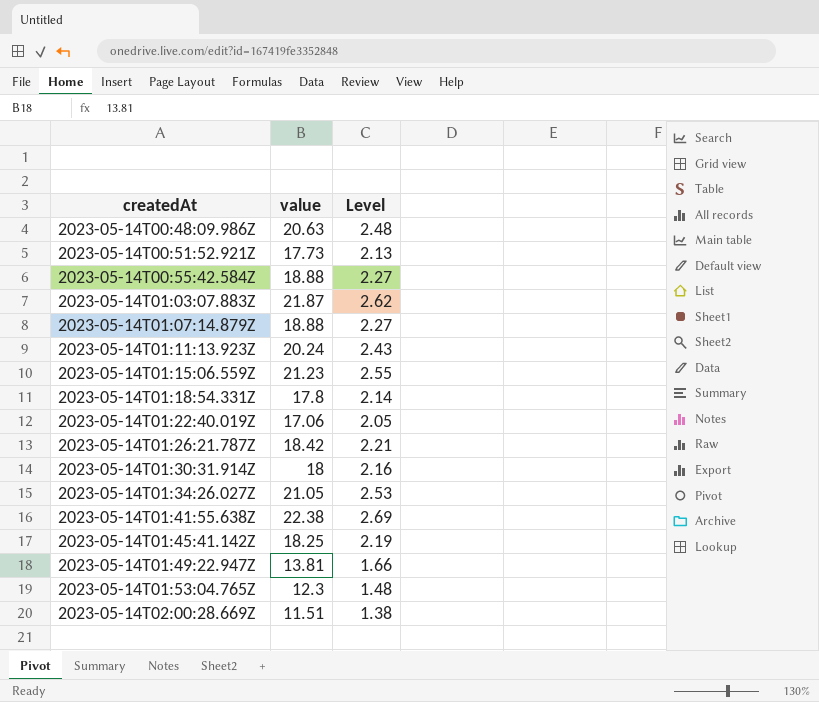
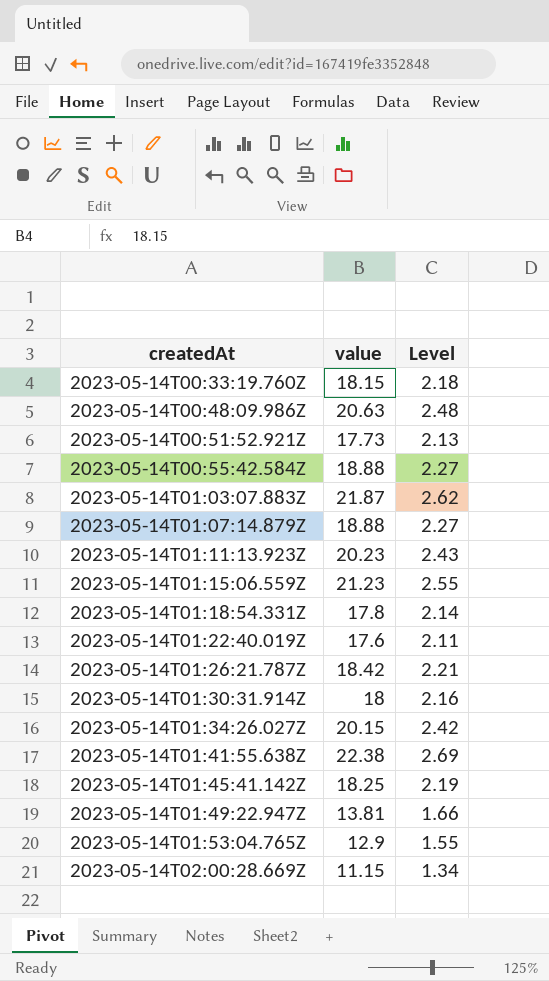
row 2023-05-14T00:33:19.760Z: none -> 18.15 | 2.18
2023-05-14T01:11:13.923Z | value: 20.24 -> 20.23
2023-05-14T01:22:40.019Z | value: 17.06 -> 17.6
2023-05-14T01:22:40.019Z | Level: 2.05 -> 2.11
2023-05-14T01:34:26.027Z | value: 21.05 -> 20.15
2023-05-14T01:34:26.027Z | Level: 2.53 -> 2.42
2023-05-14T01:53:04.765Z | value: 12.3 -> 12.9
2023-05-14T01:53:04.765Z | Level: 1.48 -> 1.55
2023-05-14T02:00:28.669Z | value: 11.51 -> 11.15
2023-05-14T02:00:28.669Z | Level: 1.38 -> 1.34

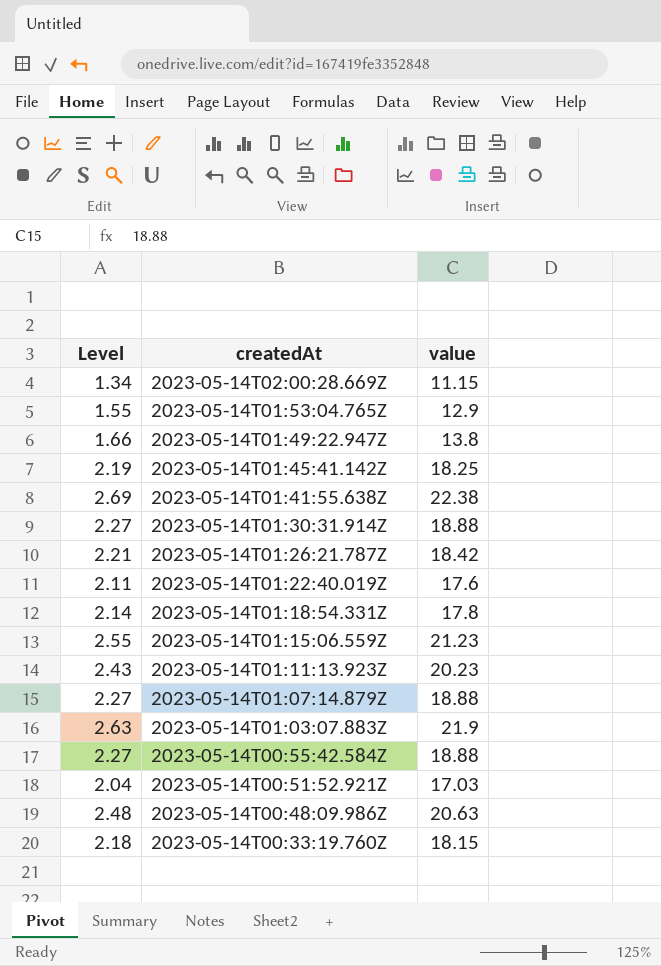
row order: createdAt ascending -> createdAt descending
column Level | position: 3 -> 1
row 2023-05-14T01:34:26.027Z: 20.15 | 2.42 -> none
2023-05-14T01:49:22.947Z | value: 13.81 -> 13.8
2023-05-14T01:30:31.914Z | Level: 2.16 -> 2.27
2023-05-14T01:30:31.914Z | value: 18 -> 18.88
2023-05-14T01:03:07.883Z | Level: 2.62 -> 2.63
2023-05-14T01:03:07.883Z | value: 21.87 -> 21.9
2023-05-14T00:51:52.921Z | Level: 2.13 -> 2.04
2023-05-14T00:51:52.921Z | value: 17.73 -> 17.03

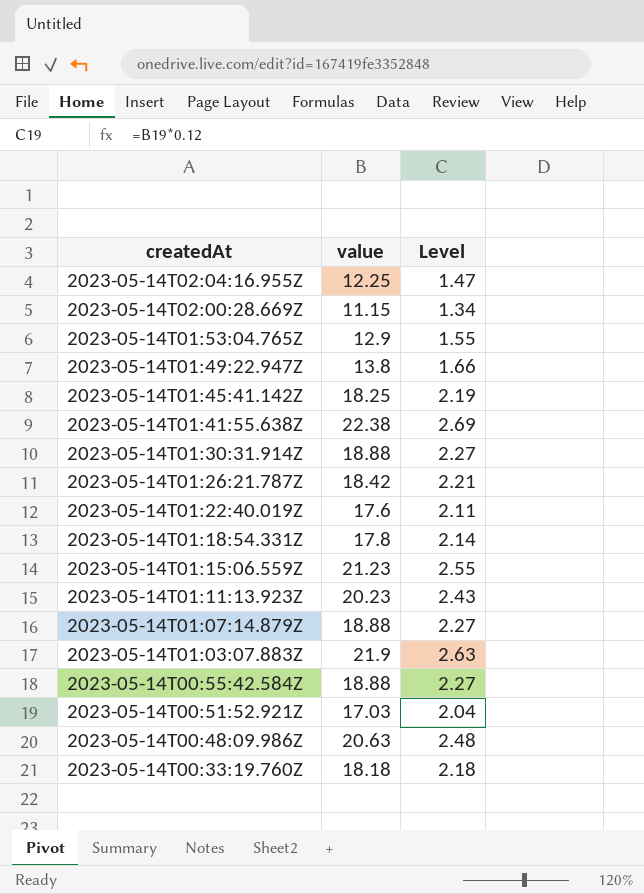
column Level | position: 1 -> 3
row 2023-05-14T02:04:16.955Z: none -> 12.25 | 1.47
2023-05-14T00:33:19.760Z | value: 18.15 -> 18.18

